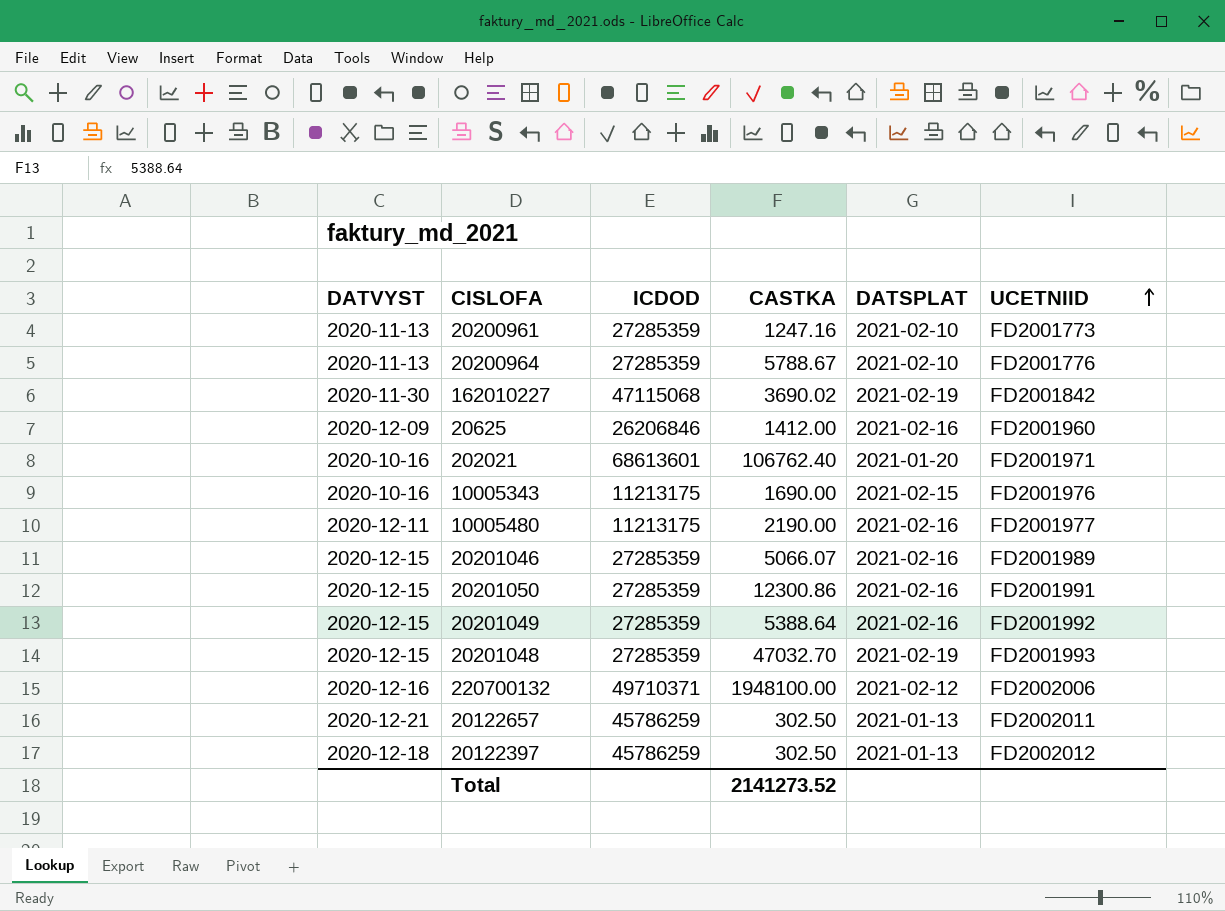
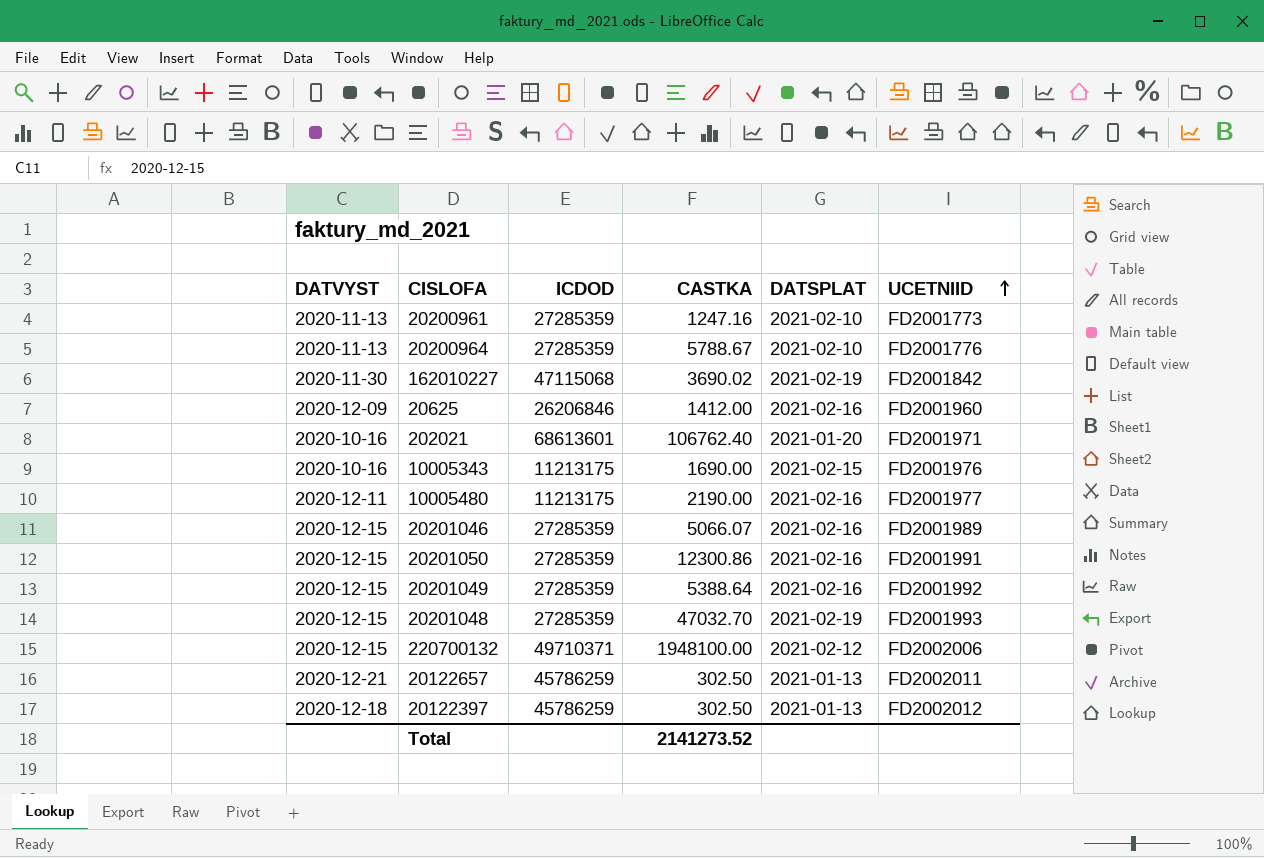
220700132 | DATVYST: 2020-12-16 -> 2020-12-15

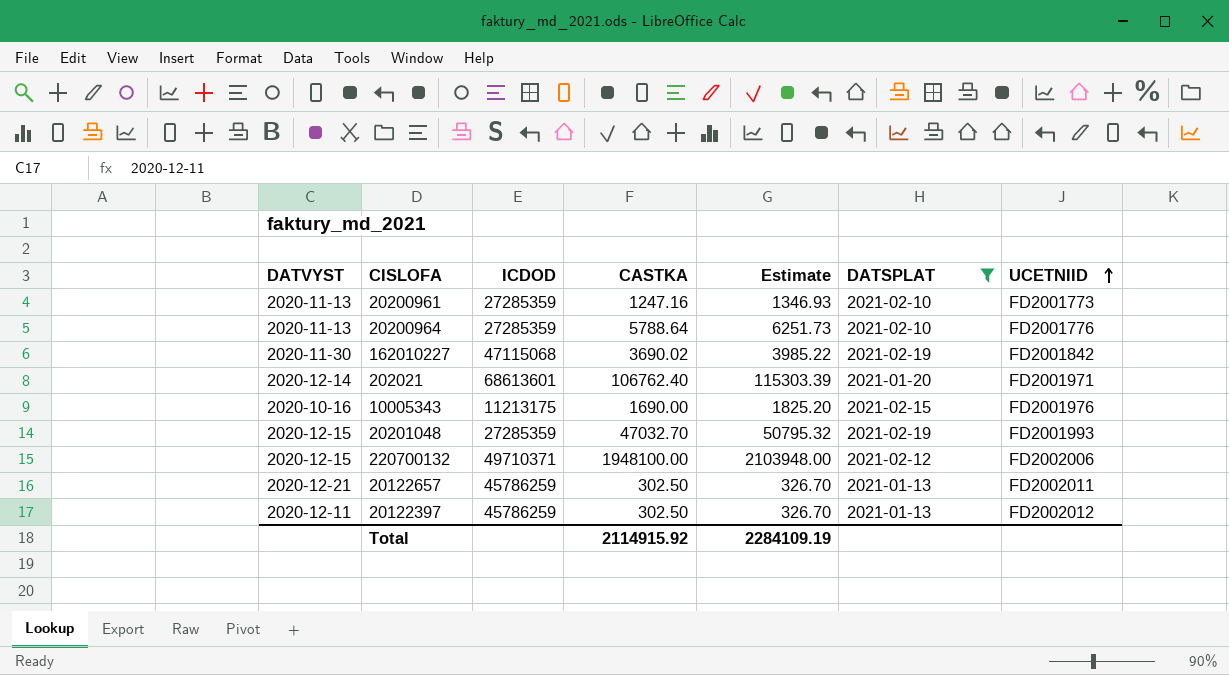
filter: none -> DATSPLAT != 2021-02-16
column Estimate | formula: none -> [CASTKA] * 1.08
20200964 | CASTKA: 5788.67 -> 5788.64
202021 | DATVYST: 2020-10-16 -> 2020-12-14
20122397 | DATVYST: 2020-12-18 -> 2020-12-11
Total | CASTKA: 2141273.52 -> 2114915.92

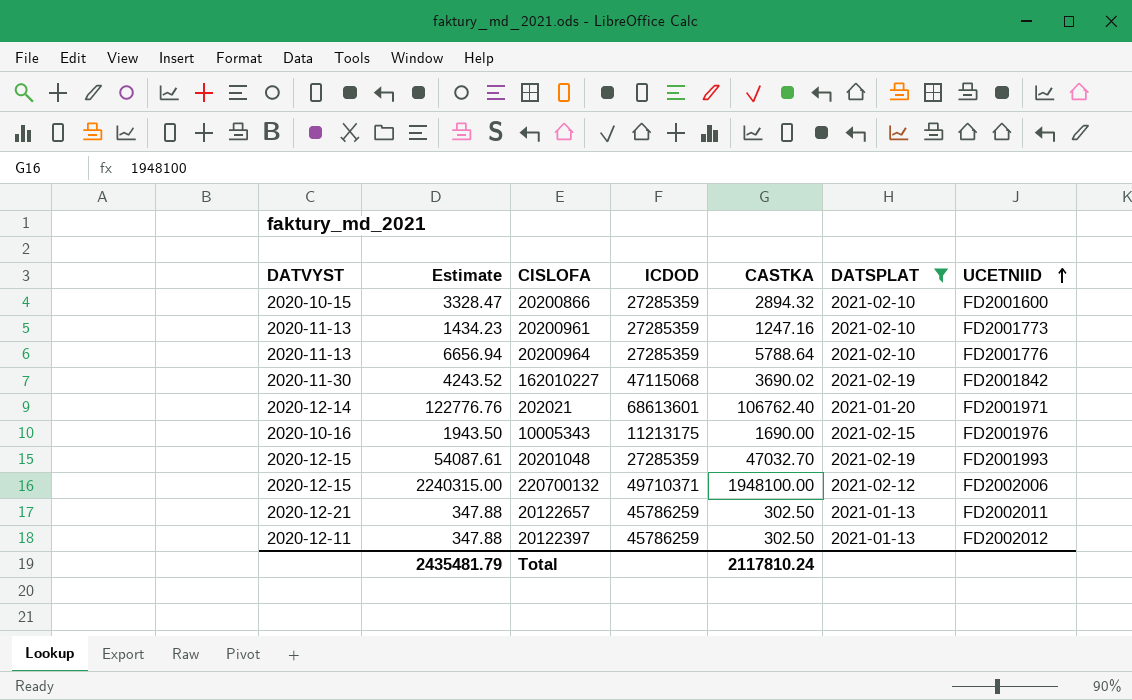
column Estimate | formula: [CASTKA] * 1.08 -> [CASTKA] * 1.15
column Estimate | position: 5 -> 2
row 20200866: none -> 2020-10-15 | 3328.47 | 27285359 | 2894.32 | 2021-02-10 | FD2001600
Total | Estimate: 2284109.19 -> 2435481.79
Total | CASTKA: 2114915.92 -> 2117810.24

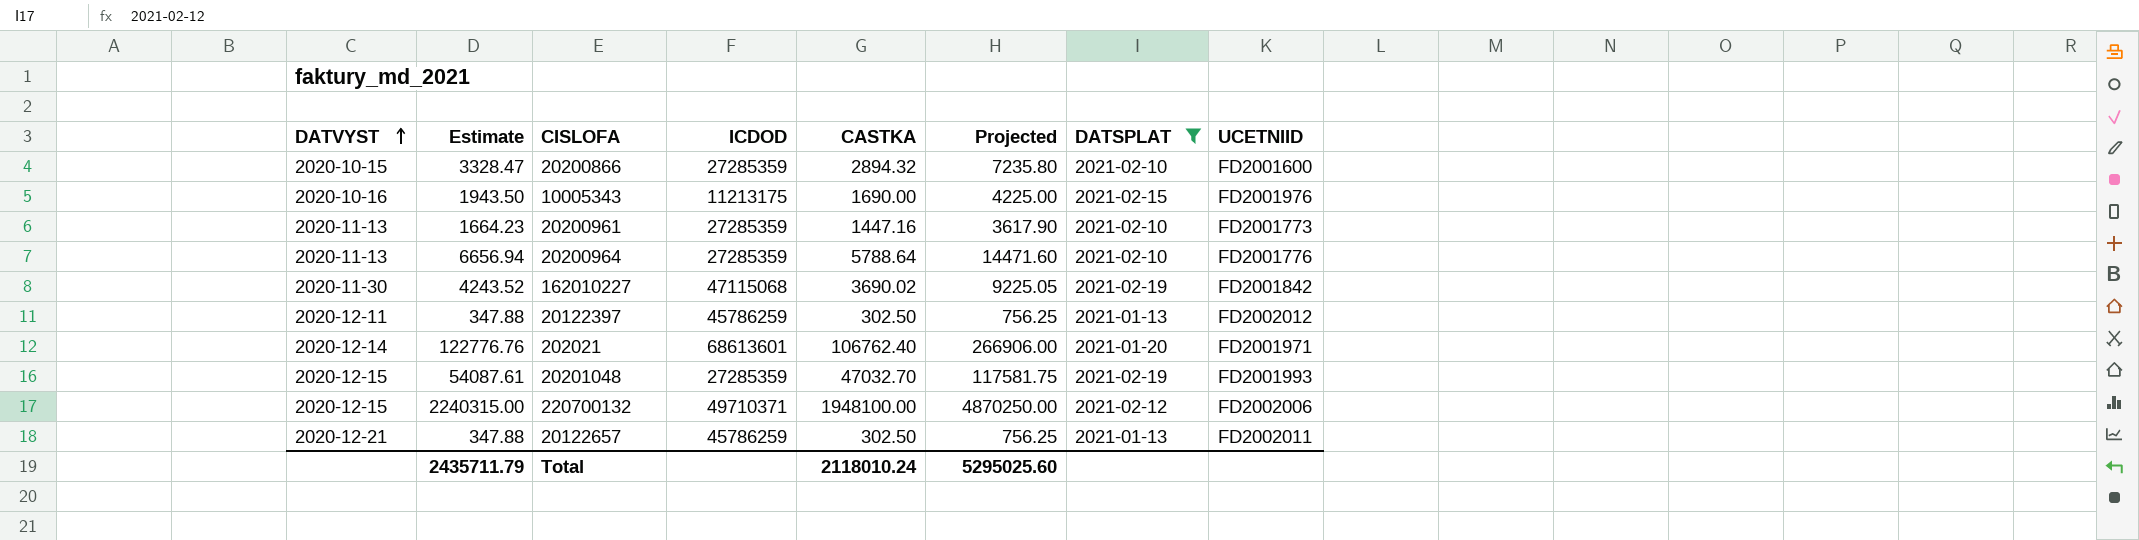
row order: UCETNIID ascending -> DATVYST ascending
column Projected | formula: none -> [CASTKA] * 2.5
20200961 | Estimate: 1434.23 -> 1664.23
20200961 | CASTKA: 1247.16 -> 1447.16
Total | Estimate: 2435481.79 -> 2435711.79
Total | CASTKA: 2117810.24 -> 2118010.24

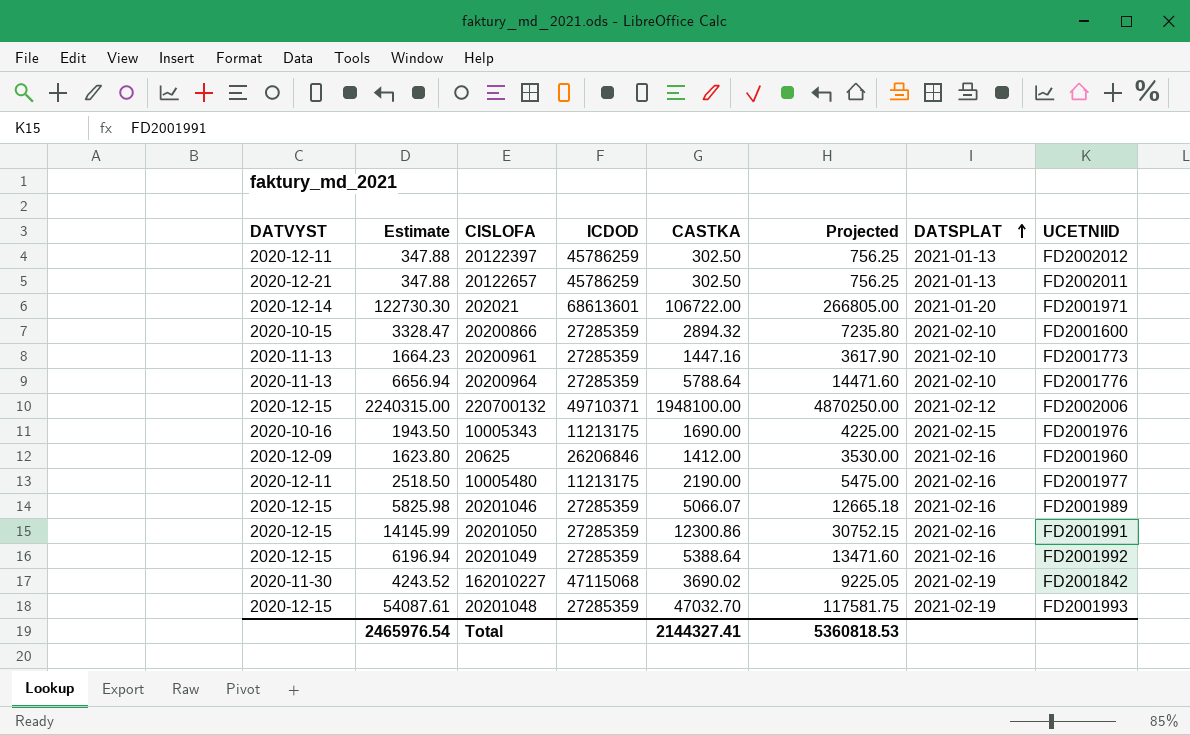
filter: DATSPLAT != 2021-02-16 -> none
row order: DATVYST ascending -> DATSPLAT ascending
202021 | Estimate: 122776.76 -> 122730.30
202021 | CASTKA: 106762.40 -> 106722.00
202021 | Projected: 266906.00 -> 266805.00
Total | Estimate: 2435711.79 -> 2465976.54
Total | CASTKA: 2118010.24 -> 2144327.41
Total | Projected: 5295025.60 -> 5360818.53

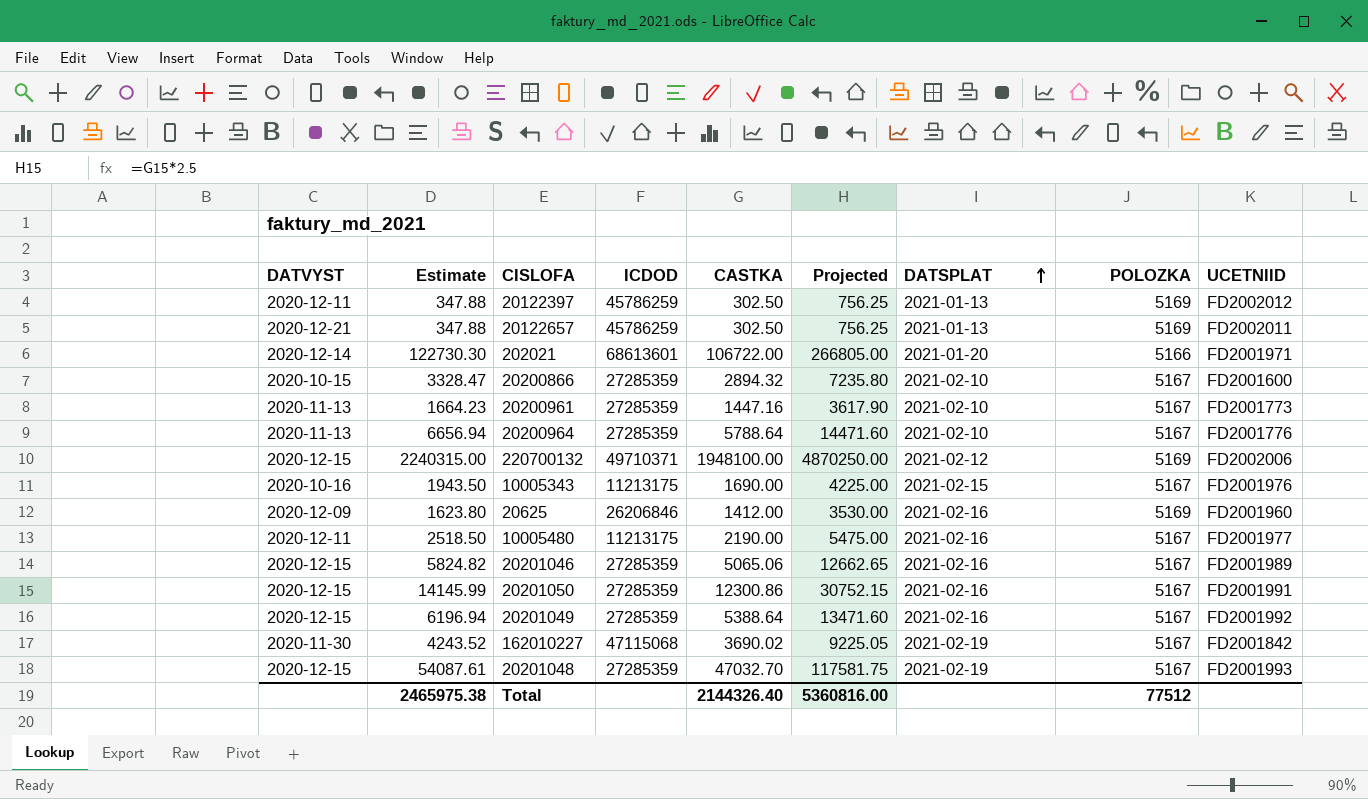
column POLOZKA | position: none -> 8
20201046 | Estimate: 5825.98 -> 5824.82
20201046 | CASTKA: 5066.07 -> 5065.06
20201046 | Projected: 12665.18 -> 12662.65
Total | Estimate: 2465976.54 -> 2465975.38
Total | CASTKA: 2144327.41 -> 2144326.40
Total | Projected: 5360818.53 -> 5360816.00

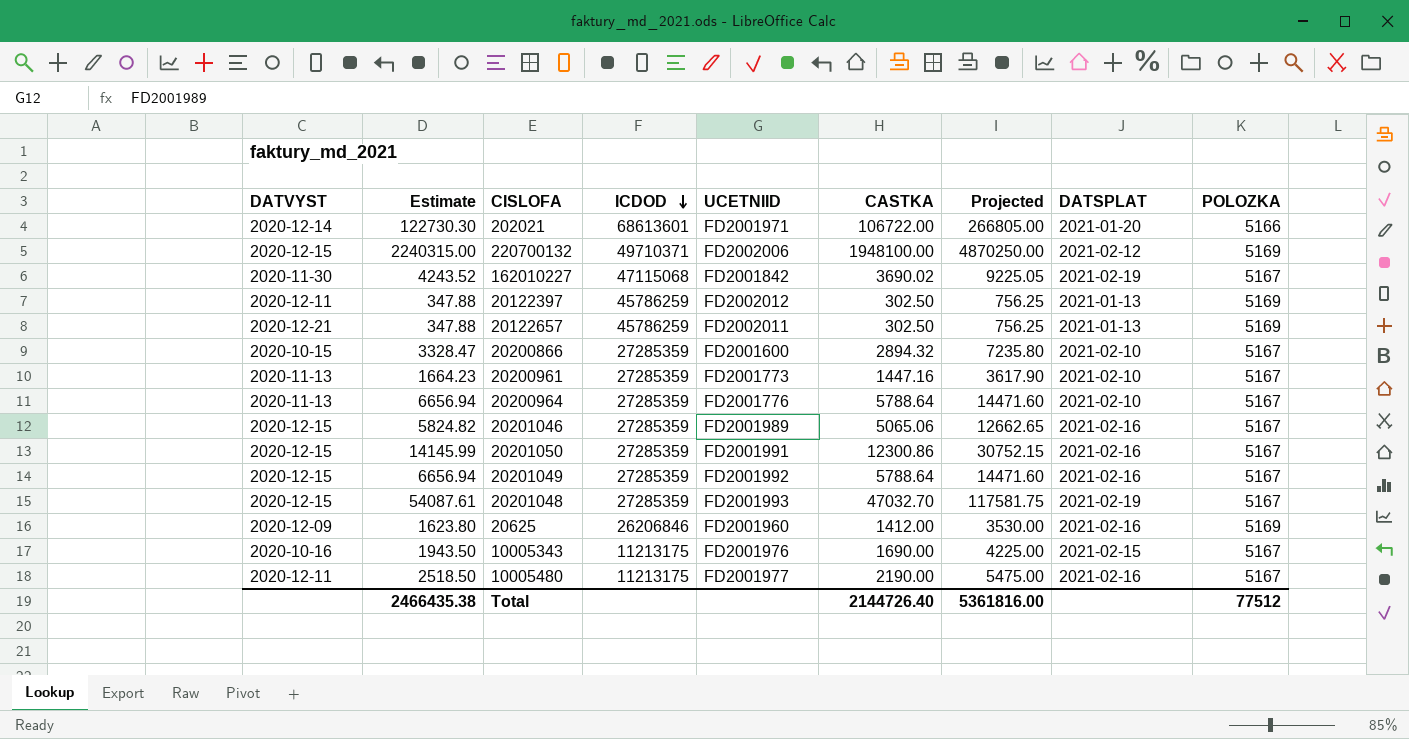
row order: DATSPLAT ascending -> ICDOD descending
column UCETNIID | position: 9 -> 5
20201049 | Estimate: 6196.94 -> 6656.94
20201049 | CASTKA: 5388.64 -> 5788.64
20201049 | Projected: 13471.60 -> 14471.60
Total | Estimate: 2465975.38 -> 2466435.38
Total | CASTKA: 2144326.40 -> 2144726.40
Total | Projected: 5360816.00 -> 5361816.00

